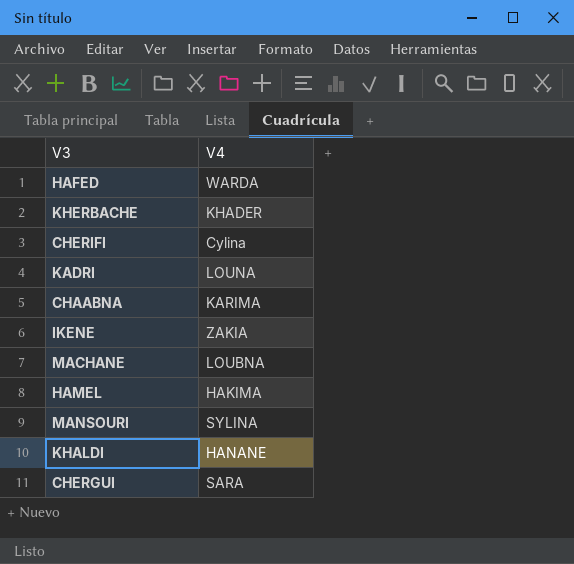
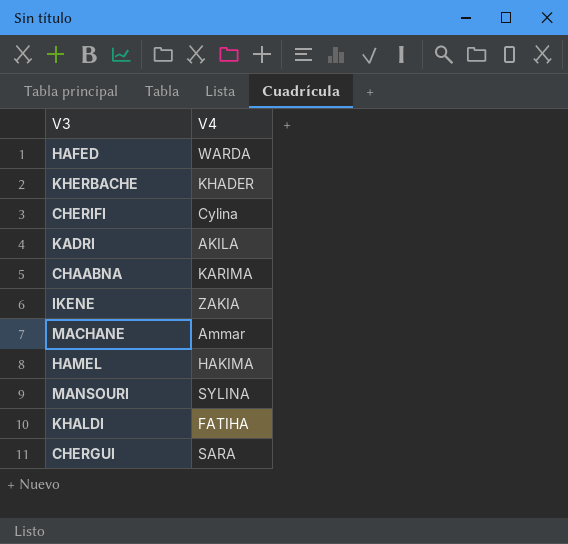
KADRI | V4: LOUNA -> AKILA
MACHANE | V4: LOUBNA -> Ammar
KHALDI | V4: HANANE -> FATIHA

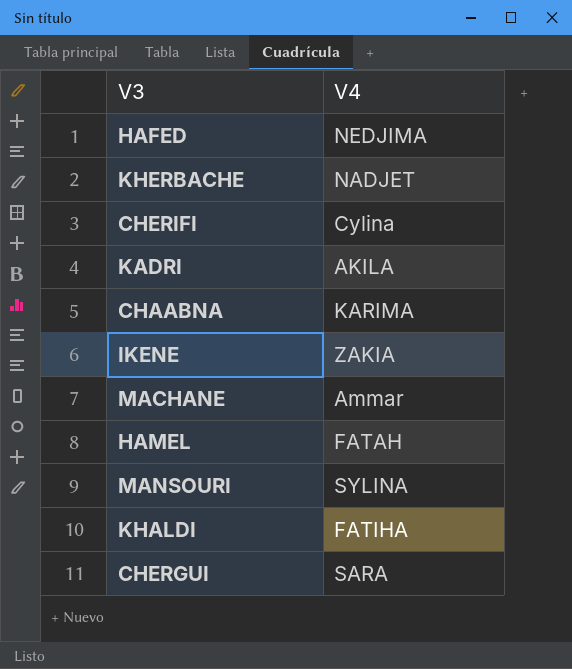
HAFED | V4: WARDA -> NEDJIMA
KHERBACHE | V4: KHADER -> NADJET
HAMEL | V4: HAKIMA -> FATAH

